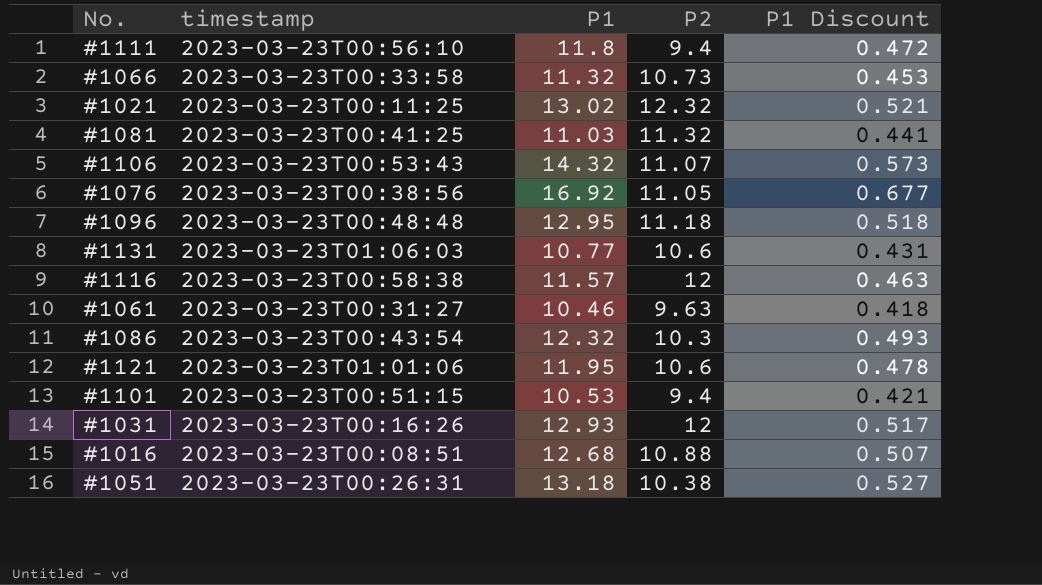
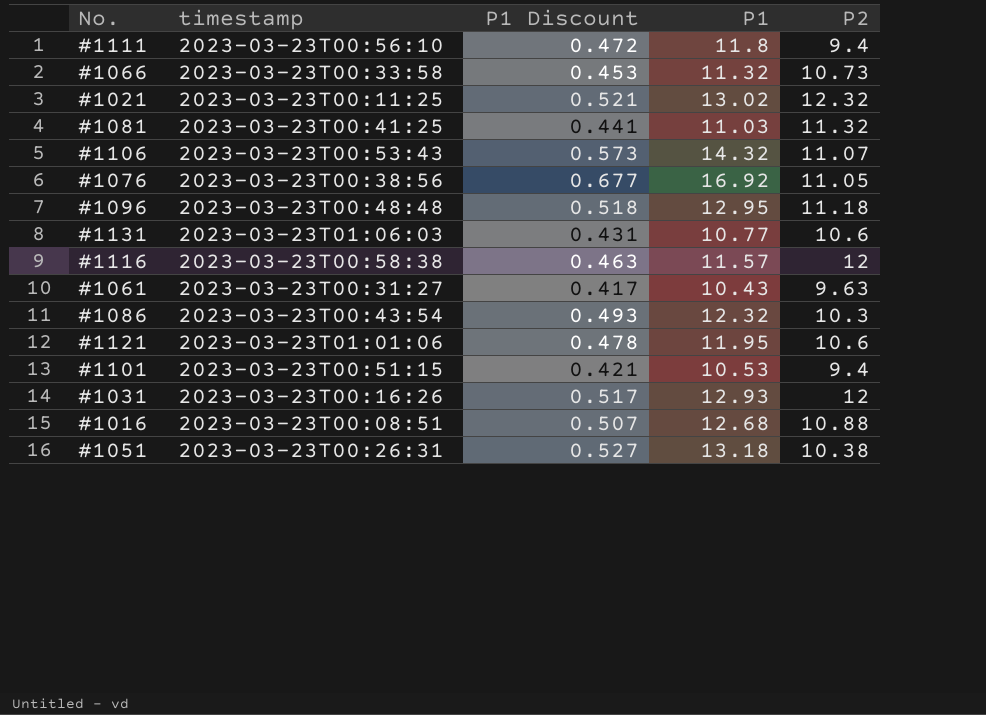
column P1 Discount | position: 5 -> 3
#1061 | P1 Discount: 0.418 -> 0.417
#1061 | P1: 10.46 -> 10.43

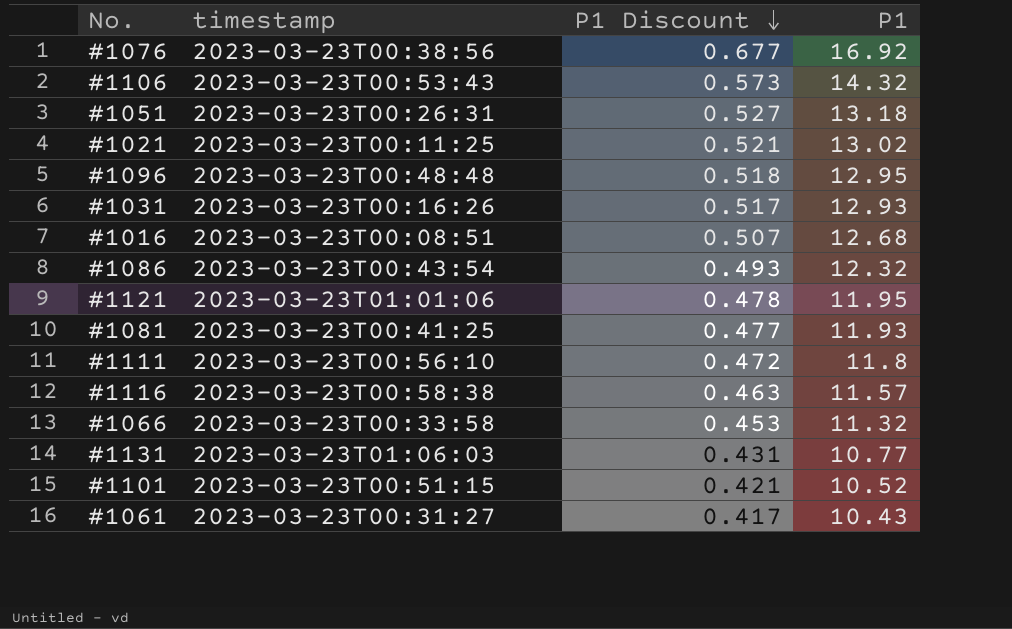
row order: none -> P1 Discount descending
column P2 | position: 5 -> none
#1081 | P1 Discount: 0.441 -> 0.477
#1081 | P1: 11.03 -> 11.93
#1101 | P1: 10.53 -> 10.52

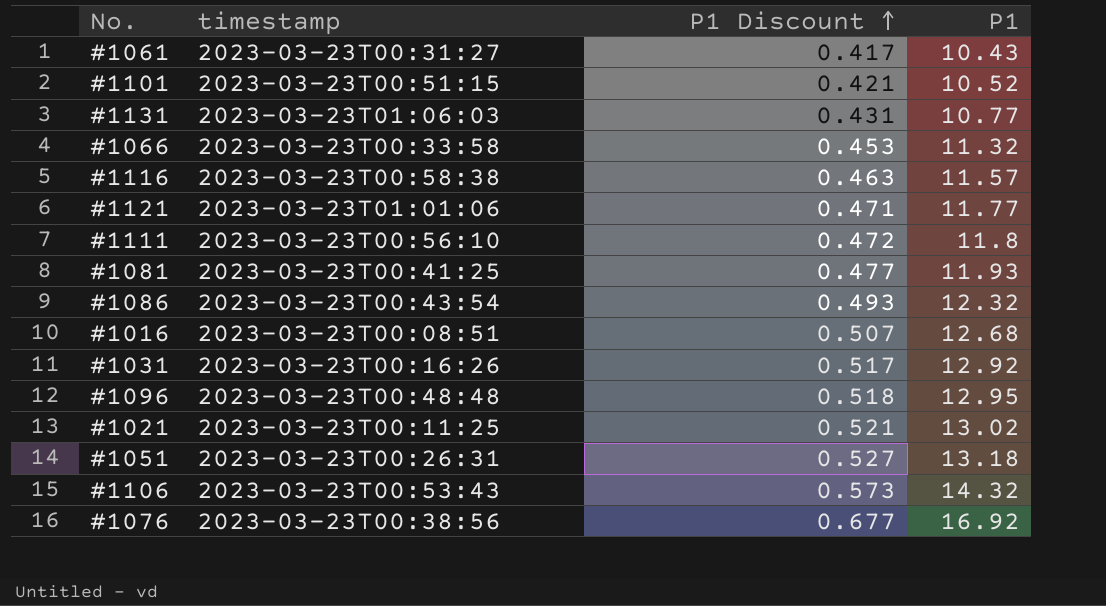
row order: P1 Discount descending -> P1 Discount ascending
#1121 | P1 Discount: 0.478 -> 0.471
#1121 | P1: 11.95 -> 11.77
#1031 | P1: 12.93 -> 12.92

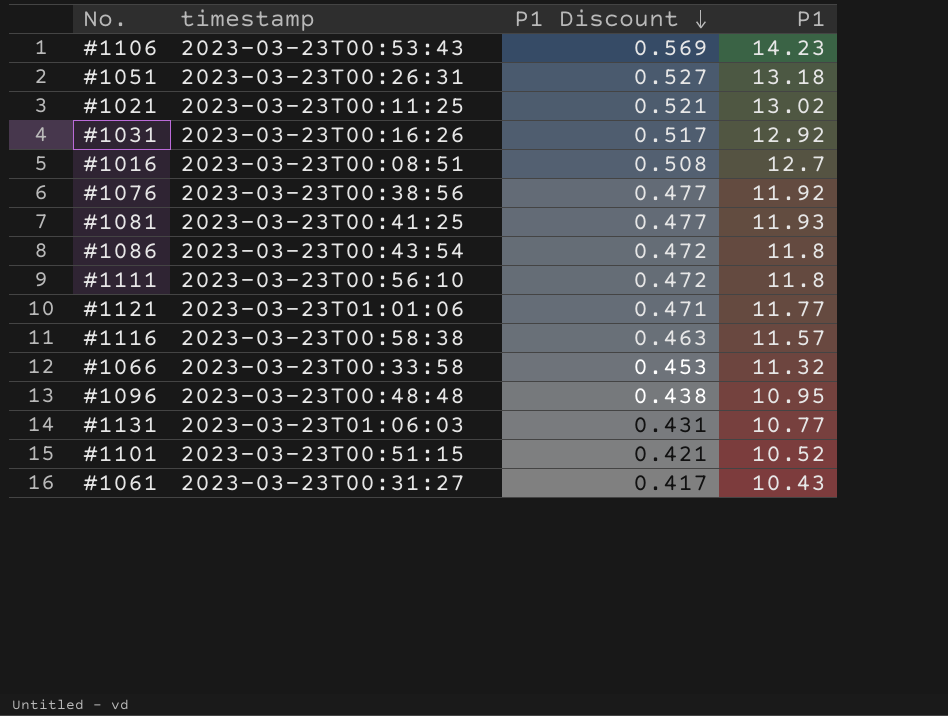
row order: P1 Discount ascending -> P1 Discount descending
#1106 | P1 Discount: 0.573 -> 0.569
#1106 | P1: 14.32 -> 14.23
#1016 | P1 Discount: 0.507 -> 0.508
#1016 | P1: 12.68 -> 12.7
#1076 | P1 Discount: 0.677 -> 0.477
#1076 | P1: 16.92 -> 11.92
#1086 | P1 Discount: 0.493 -> 0.472
#1086 | P1: 12.32 -> 11.8
#1096 | P1 Discount: 0.518 -> 0.438
#1096 | P1: 12.95 -> 10.95

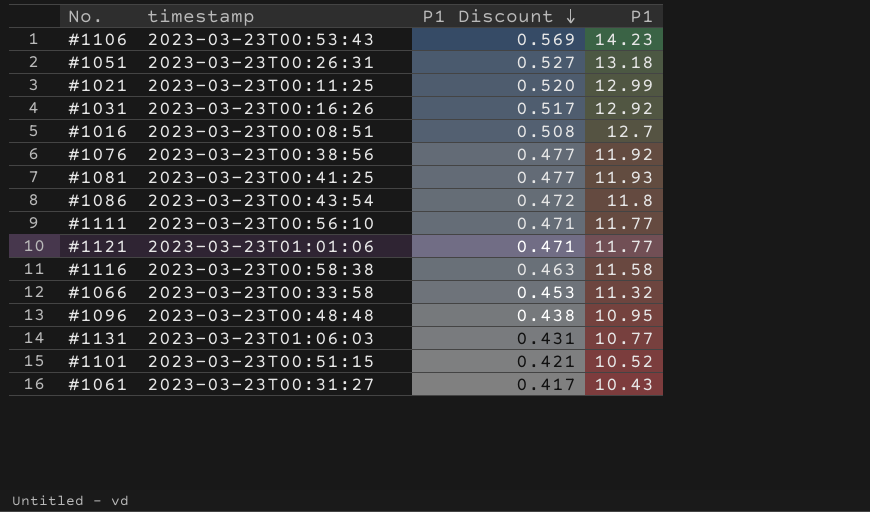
#1021 | P1 Discount: 0.521 -> 0.520
#1021 | P1: 13.02 -> 12.99
#1111 | P1 Discount: 0.472 -> 0.471
#1111 | P1: 11.8 -> 11.77
#1116 | P1: 11.57 -> 11.58

